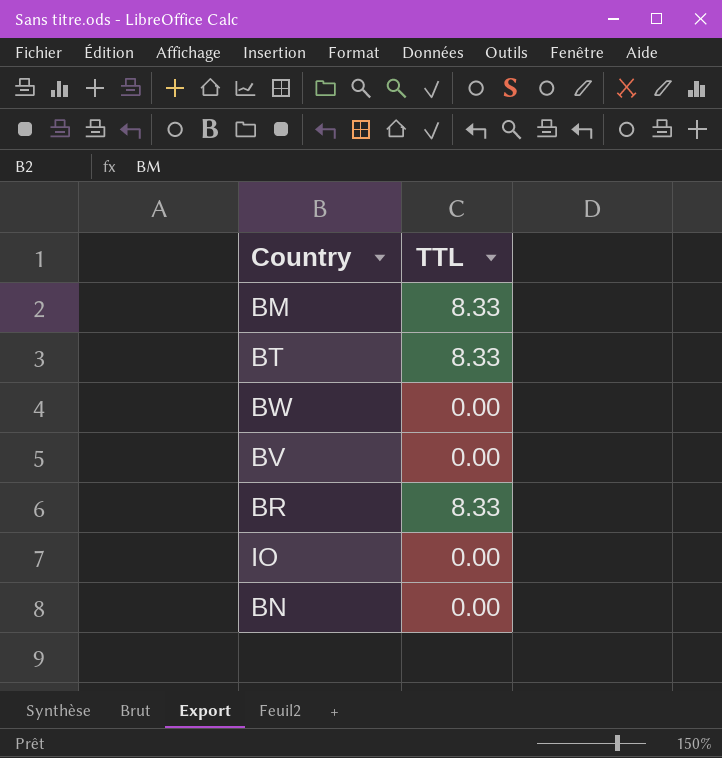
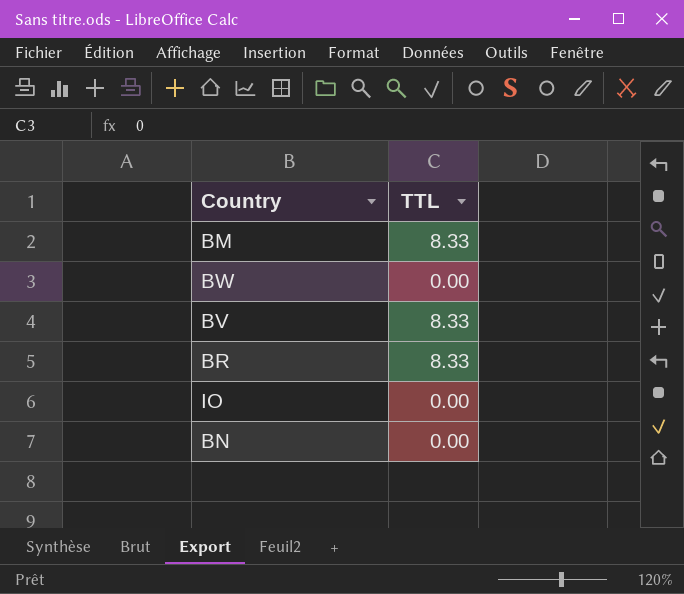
row BT: 8.33 -> none
BV | TTL: 0.00 -> 8.33

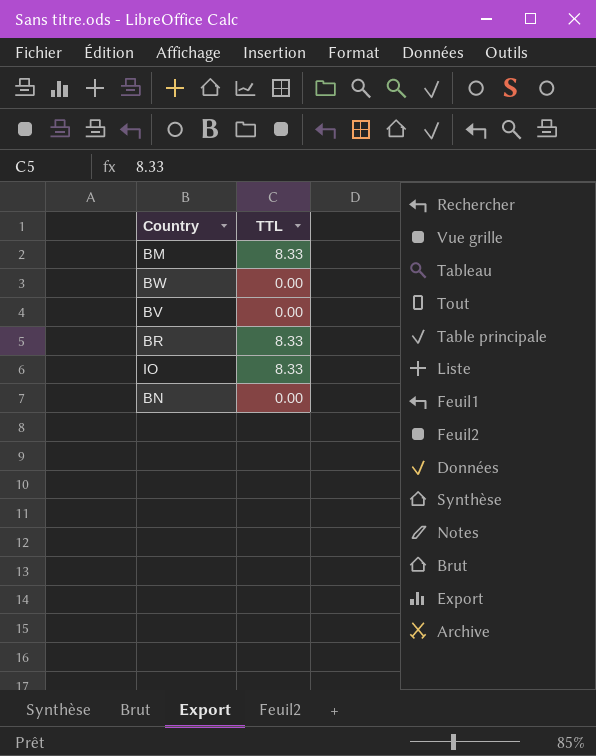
BV | TTL: 8.33 -> 0.00
IO | TTL: 0.00 -> 8.33

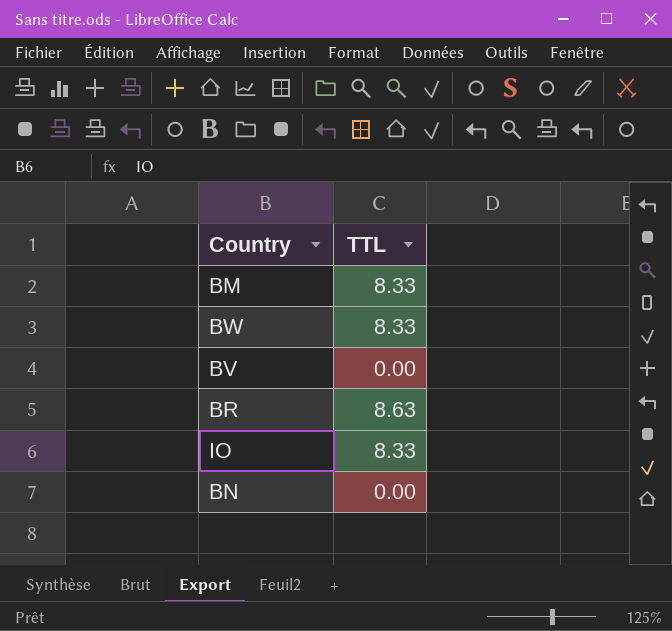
BW | TTL: 0.00 -> 8.33
BR | TTL: 8.33 -> 8.63

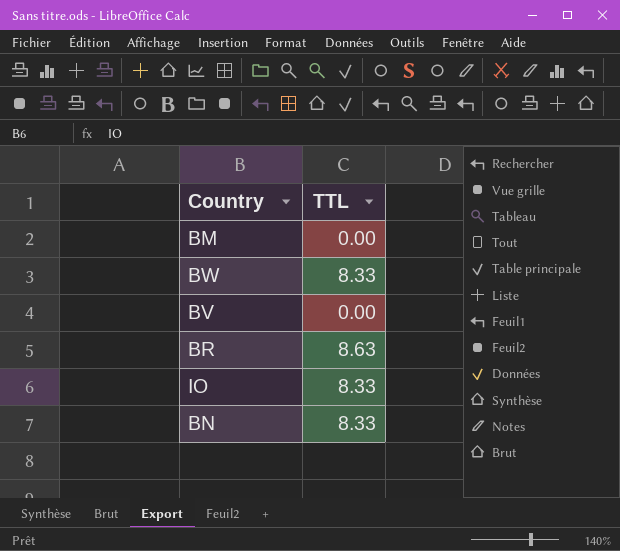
BM | TTL: 8.33 -> 0.00
BN | TTL: 0.00 -> 8.33

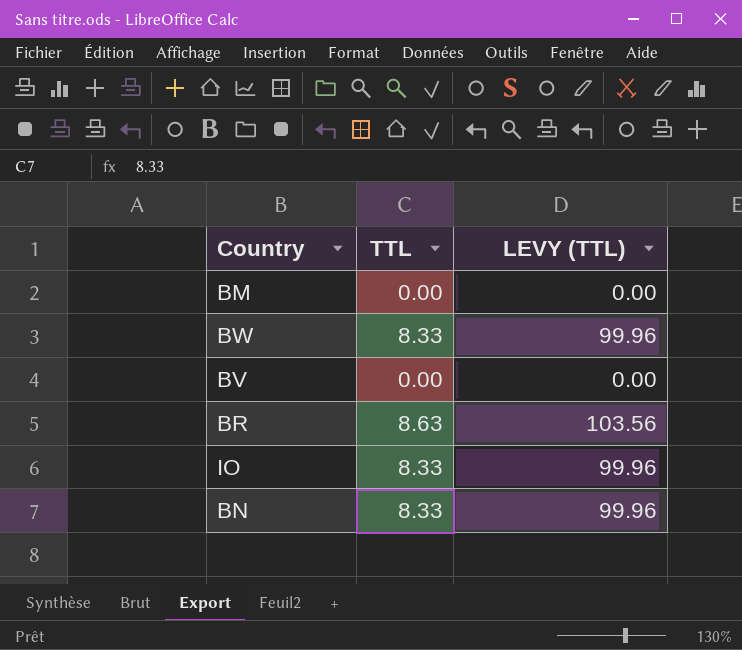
column LEVY (TTL) | formula: none -> [TTL] * 12

